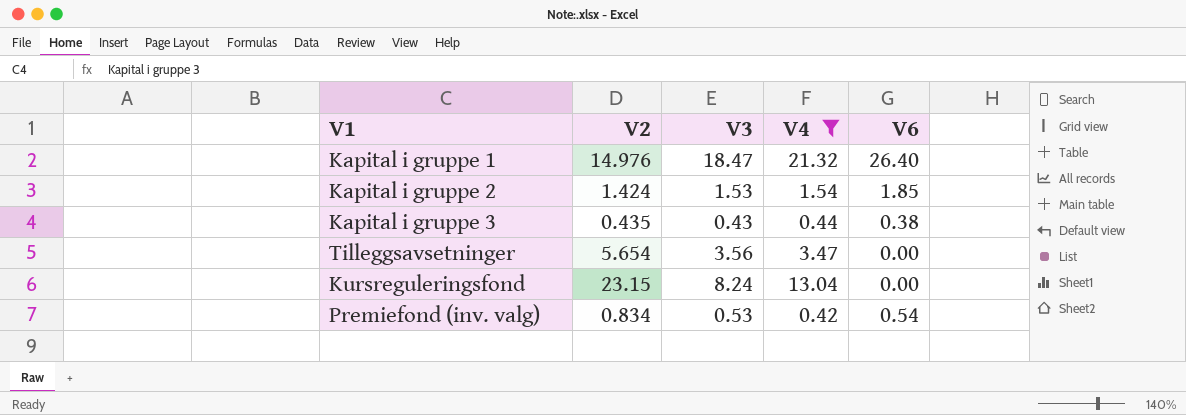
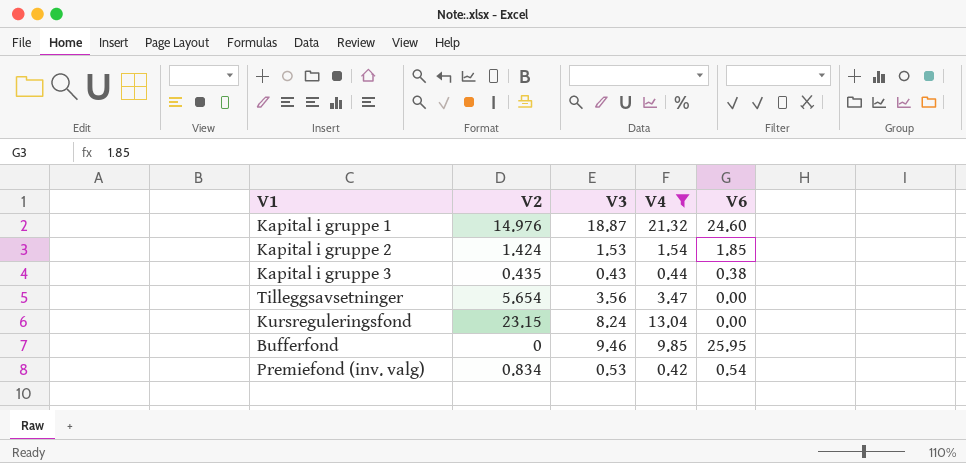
Kapital i gruppe 1 | V3: 18.47 -> 18.87
Kapital i gruppe 1 | V6: 26.40 -> 24.60
row Bufferfond: none -> 0 | 9.46 | 9.85 | 25.95

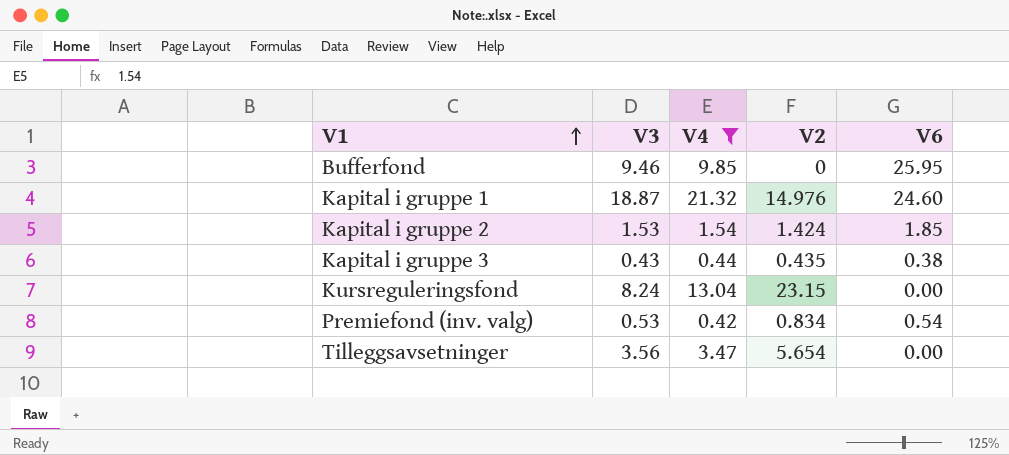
row order: none -> V1 ascending
column V2 | position: 2 -> 4

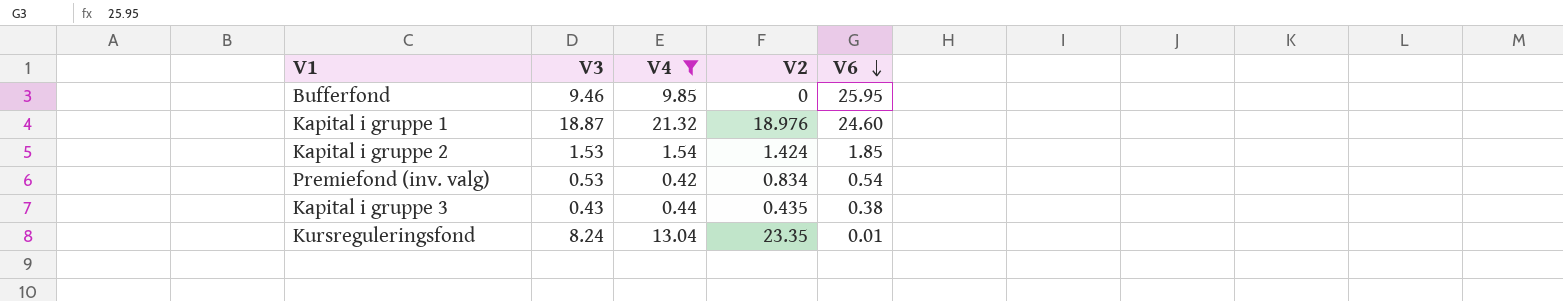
row order: V1 ascending -> V6 descending
row Tilleggsavsetninger: 3.56 | 3.47 | 5.654 | 0.00 -> none
Kapital i gruppe 1 | V2: 14.976 -> 18.976
Kursreguleringsfond | V2: 23.15 -> 23.35
Kursreguleringsfond | V6: 0.00 -> 0.01

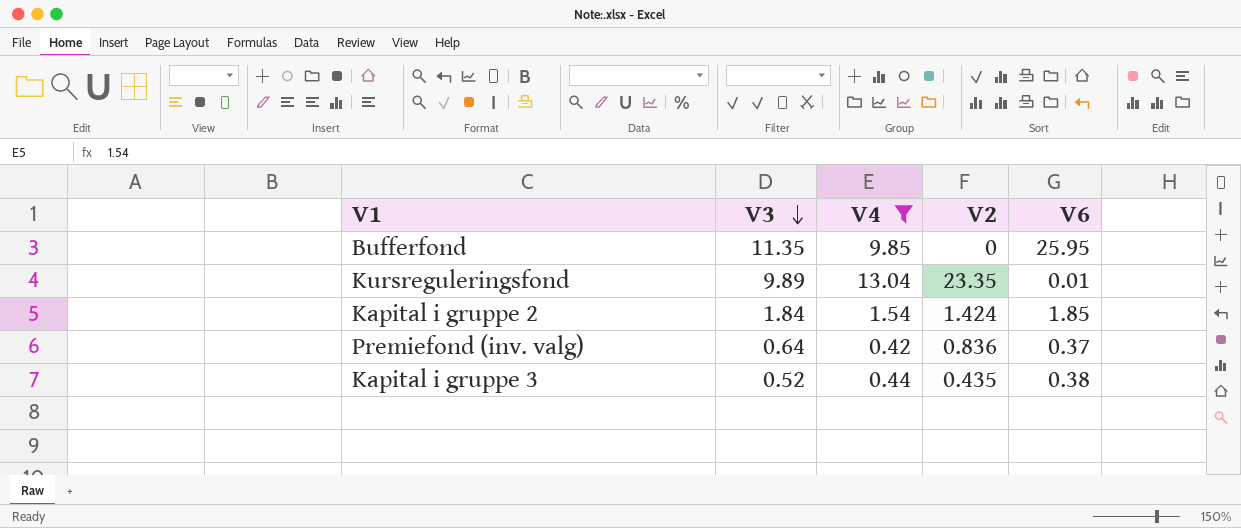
row order: V6 descending -> V3 descending
row Kapital i gruppe 1: 18.87 | 21.32 | 18.976 | 24.60 -> none
Bufferfond | V3: 9.46 -> 11.35
Kursreguleringsfond | V3: 8.24 -> 9.89
Kapital i gruppe 2 | V3: 1.53 -> 1.84
Premiefond (inv. valg) | V3: 0.53 -> 0.64
Premiefond (inv. valg) | V2: 0.834 -> 0.836
Premiefond (inv. valg) | V6: 0.54 -> 0.37
Kapital i gruppe 3 | V3: 0.43 -> 0.52

